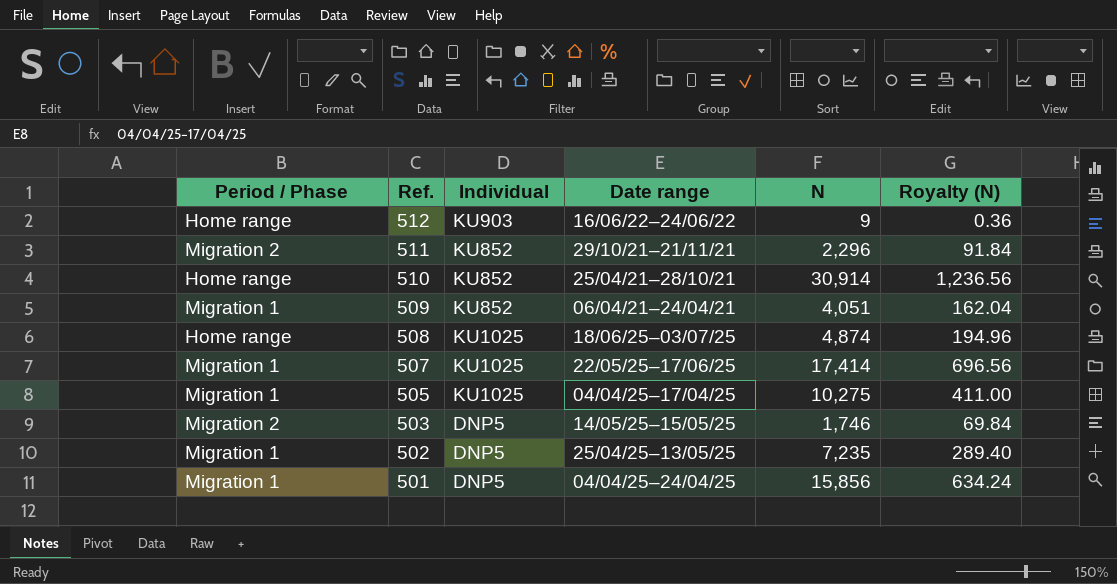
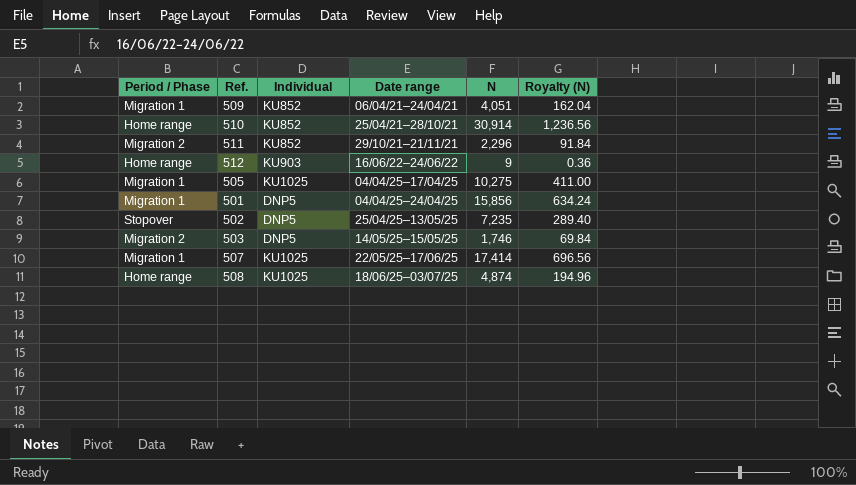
row order: Ref. descending -> Date range ascending
502 | Period / Phase: Migration 1 -> Stopover

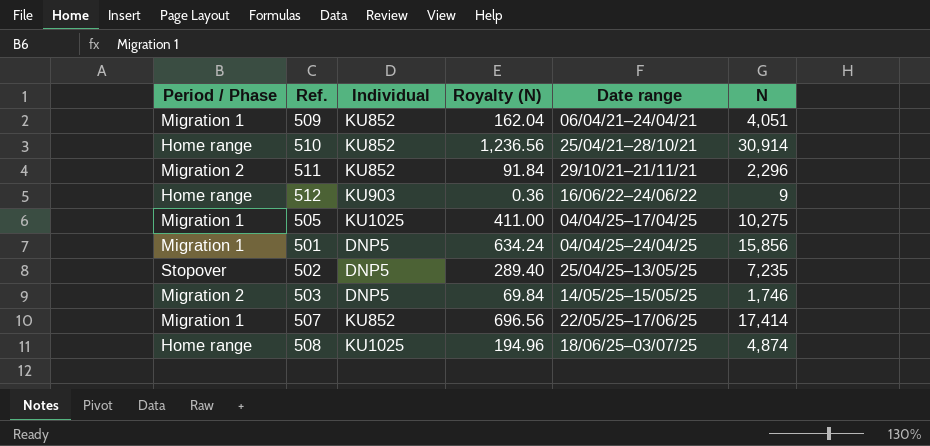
column Royalty (N) | position: 6 -> 4
507 | Individual: KU1025 -> KU852

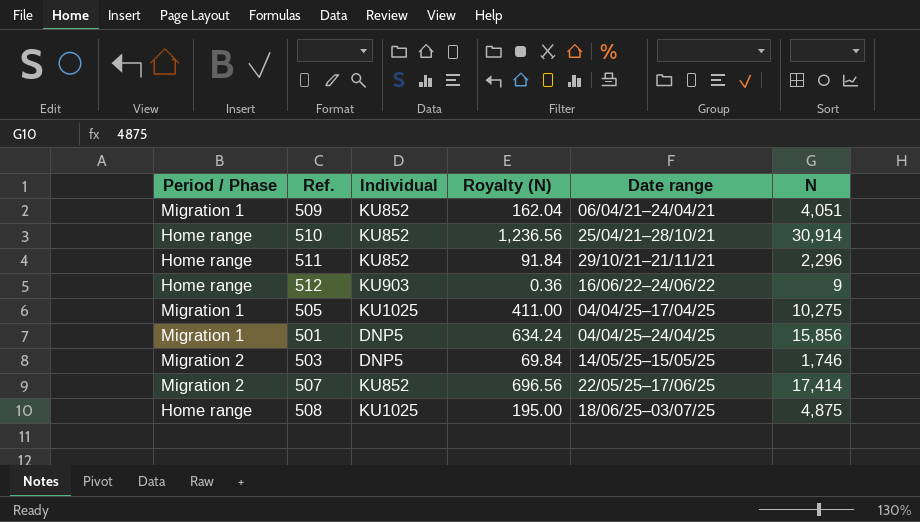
row 502: Stopover | DNP5 | 289.40 | 25/04/25–13/05/25 | 7,235 -> none
511 | Period / Phase: Migration 2 -> Home range
507 | Period / Phase: Migration 1 -> Migration 2
508 | Royalty (N): 194.96 -> 195.00
508 | N: 4,874 -> 4,875

